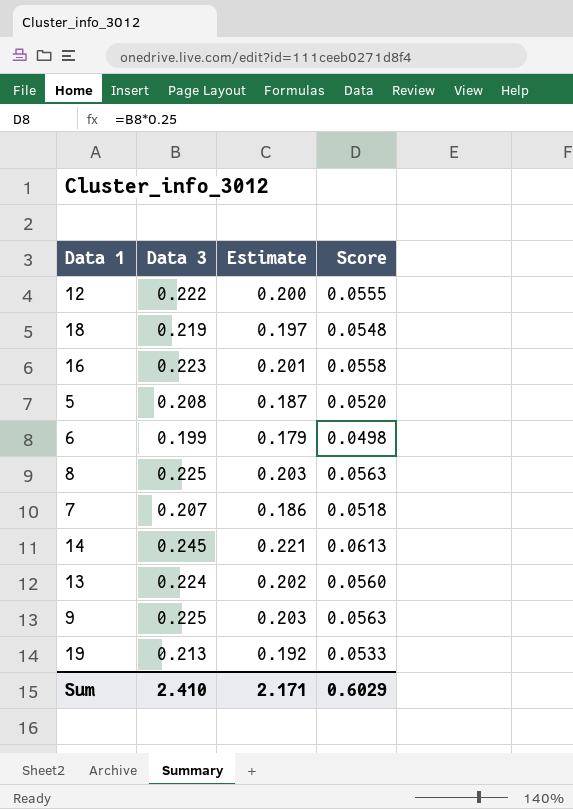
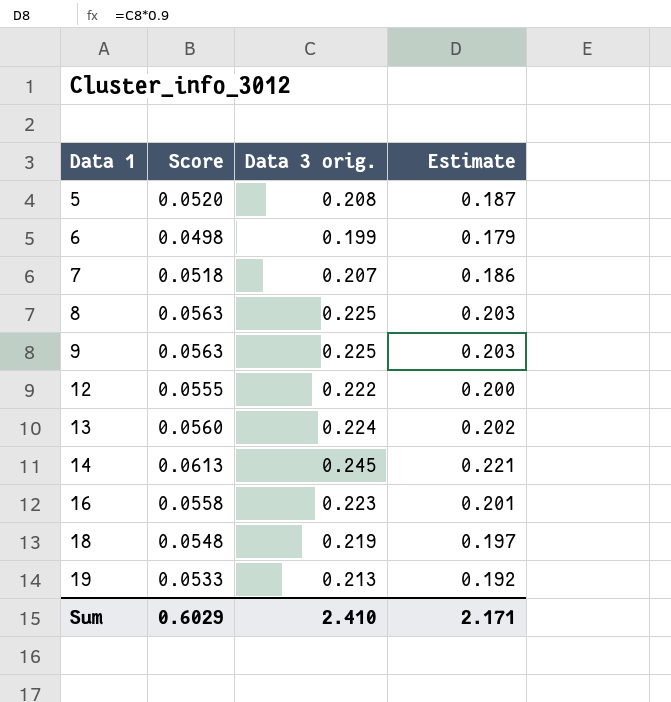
row order: none -> Data 1 ascending
column Score | position: 4 -> 2
column name: Data 3 -> Data 3 orig.

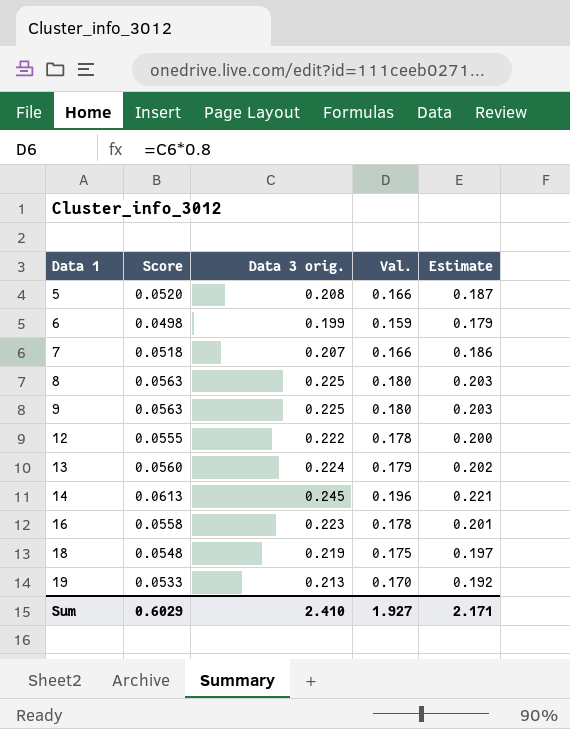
column Val. | formula: none -> [Data 3 orig.] * 0.8

